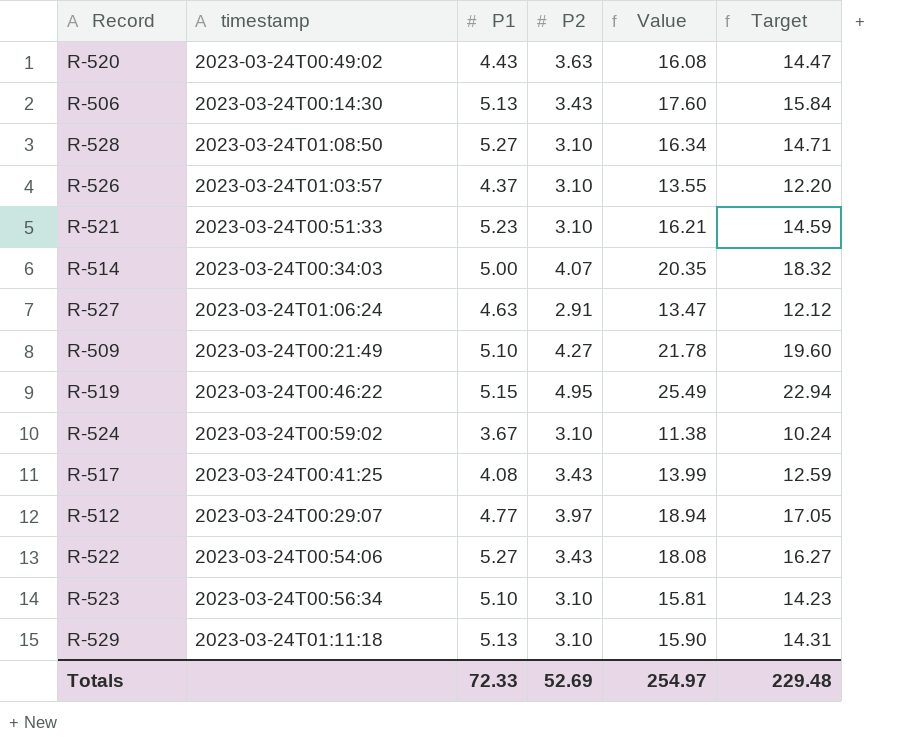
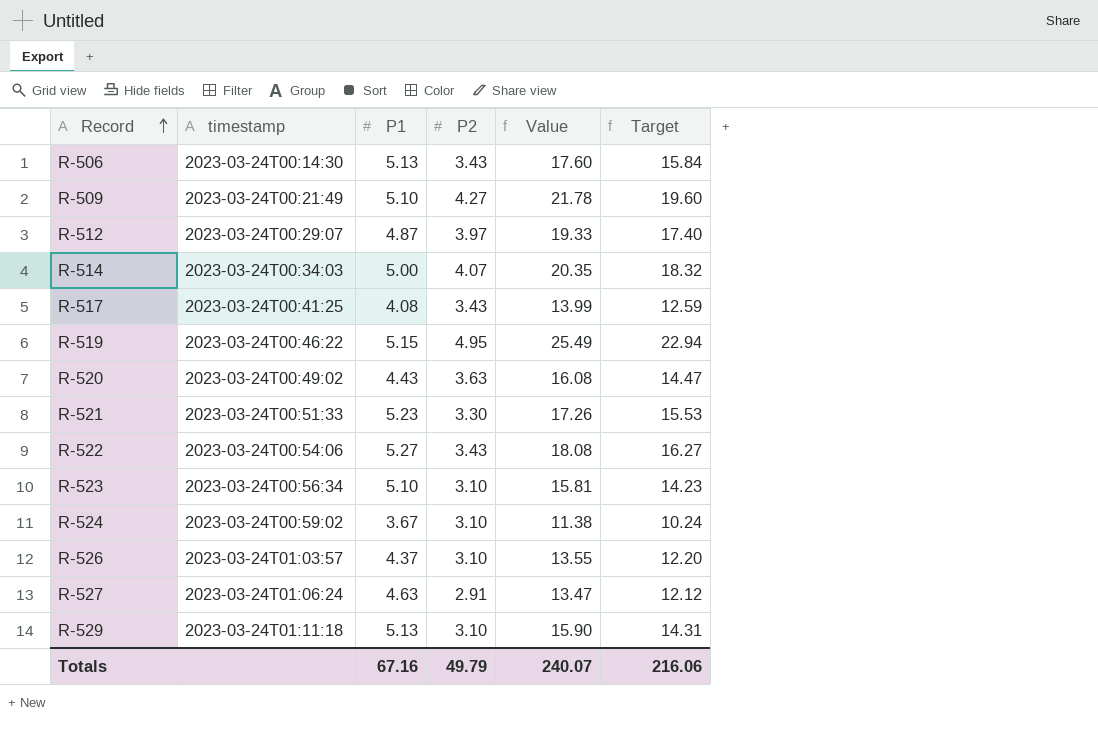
row order: none -> Record ascending
row R-528: 2023-03-24T01:08:50 | 5.27 | 3.10 | 16.34 | 14.71 -> none
R-512 | P1: 4.77 -> 4.87
R-512 | Value: 18.94 -> 19.33
R-512 | Target: 17.05 -> 17.40
R-521 | P2: 3.10 -> 3.30
R-521 | Value: 16.21 -> 17.26
R-521 | Target: 14.59 -> 15.53
Totals | P1: 72.33 -> 67.16
Totals | P2: 52.69 -> 49.79
Totals | Value: 254.97 -> 240.07
Totals | Target: 229.48 -> 216.06

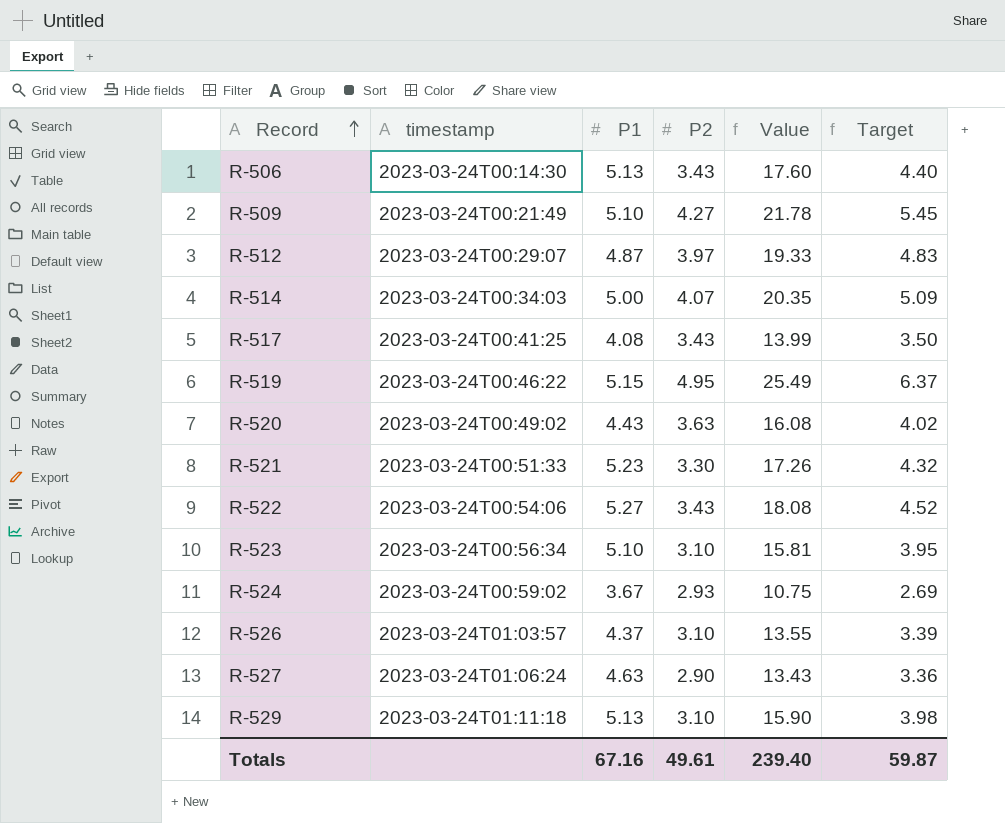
column Target | formula: [Value] * 0.9 -> [Value] * 0.25
R-524 | P2: 3.10 -> 2.93
R-524 | Value: 11.38 -> 10.75
R-527 | P2: 2.91 -> 2.90
R-527 | Value: 13.47 -> 13.43
Totals | P2: 49.79 -> 49.61
Totals | Value: 240.07 -> 239.40
Totals | Target: 216.06 -> 59.87

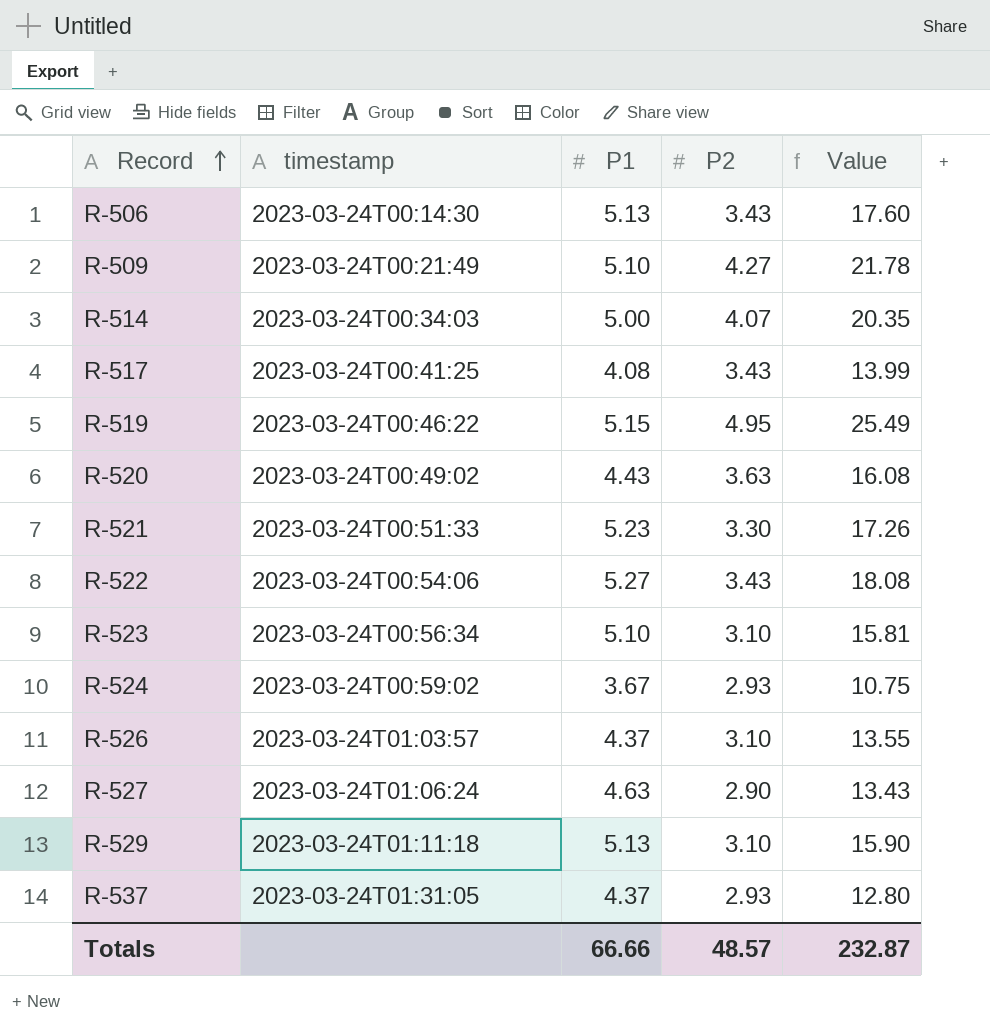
column Target | formula: [Value] * 0.25 -> none
row R-512: 2023-03-24T00:29:07 | 4.87 | 3.97 | 19.33 | 4.83 -> none
row R-537: none -> 2023-03-24T01:31:05 | 4.37 | 2.93 | 12.80
Totals | P1: 67.16 -> 66.66
Totals | P2: 49.61 -> 48.57
Totals | Value: 239.40 -> 232.87

